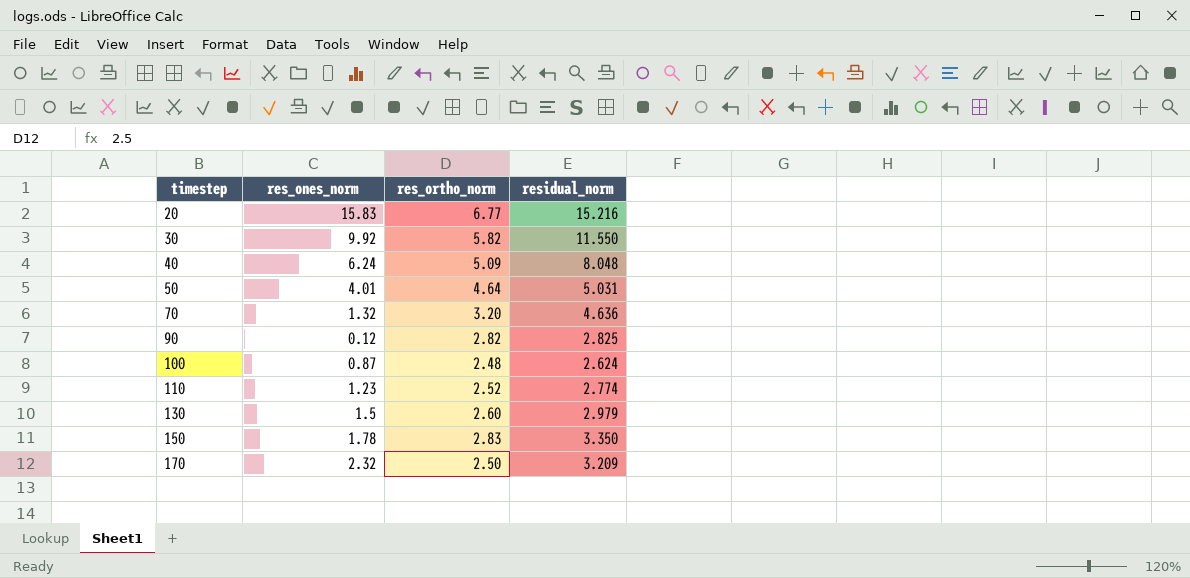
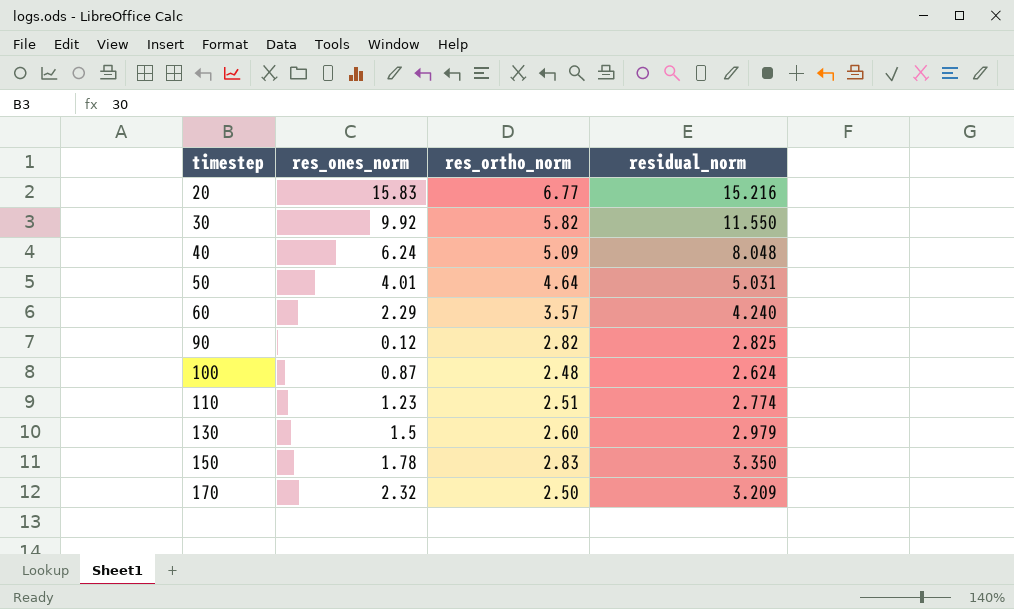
row 70: 1.32 | 3.20 | 4.636 -> none
row 60: none -> 2.29 | 3.57 | 4.240
110 | res_ortho_norm: 2.52 -> 2.51

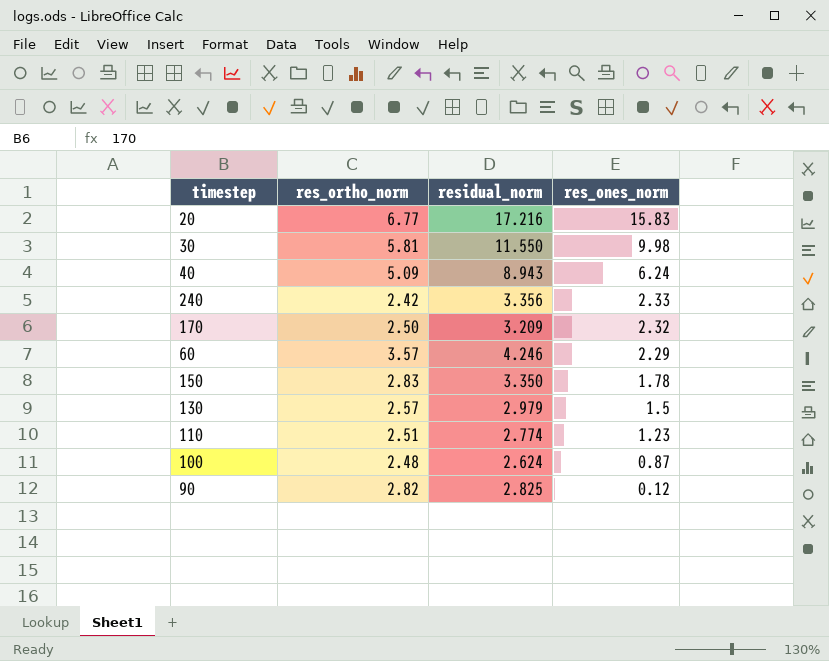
row order: timestep ascending -> res_ones_norm descending
column res_ones_norm | position: 2 -> 4
row 50: 4.01 | 4.64 | 5.031 -> none
20 | residual_norm: 15.216 -> 17.216
30 | res_ortho_norm: 5.82 -> 5.81
30 | res_ones_norm: 9.92 -> 9.98
40 | residual_norm: 8.048 -> 8.943
row 240: none -> 2.42 | 3.356 | 2.33
60 | residual_norm: 4.240 -> 4.246
130 | res_ortho_norm: 2.60 -> 2.57

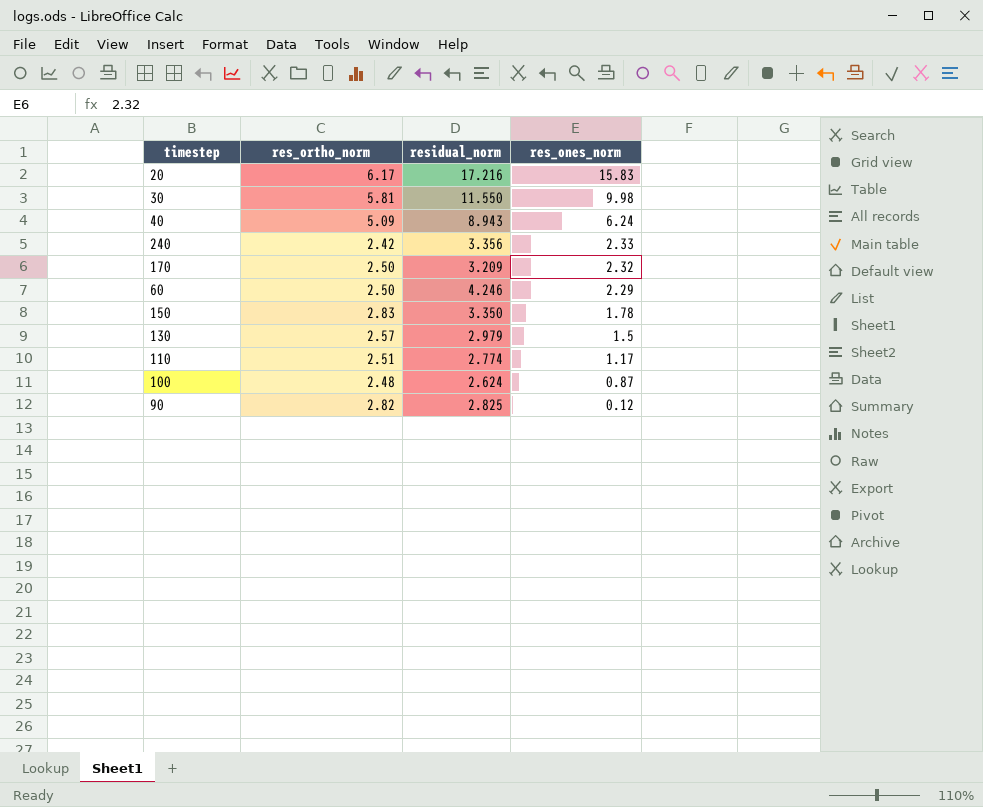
20 | res_ortho_norm: 6.77 -> 6.17
60 | res_ortho_norm: 3.57 -> 2.50
110 | res_ones_norm: 1.23 -> 1.17

